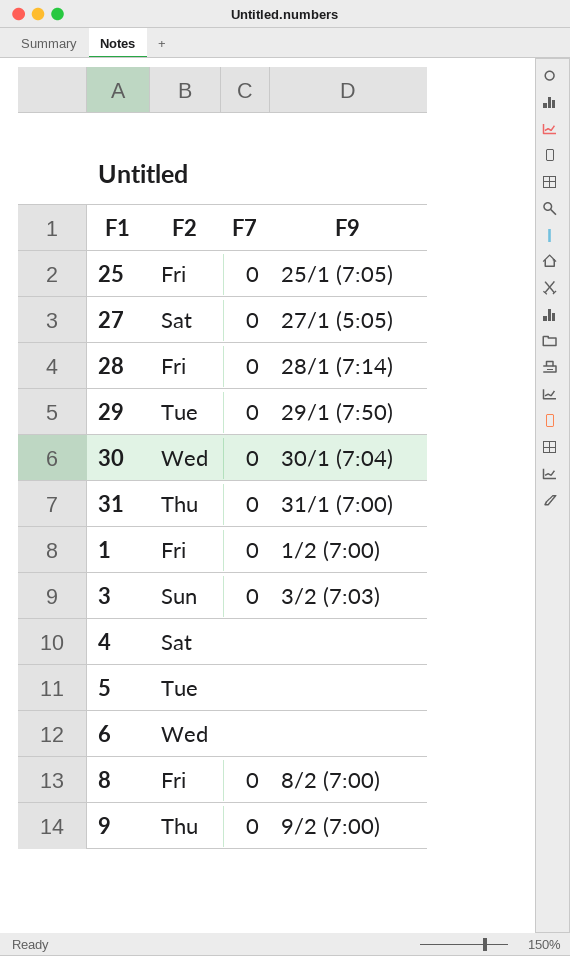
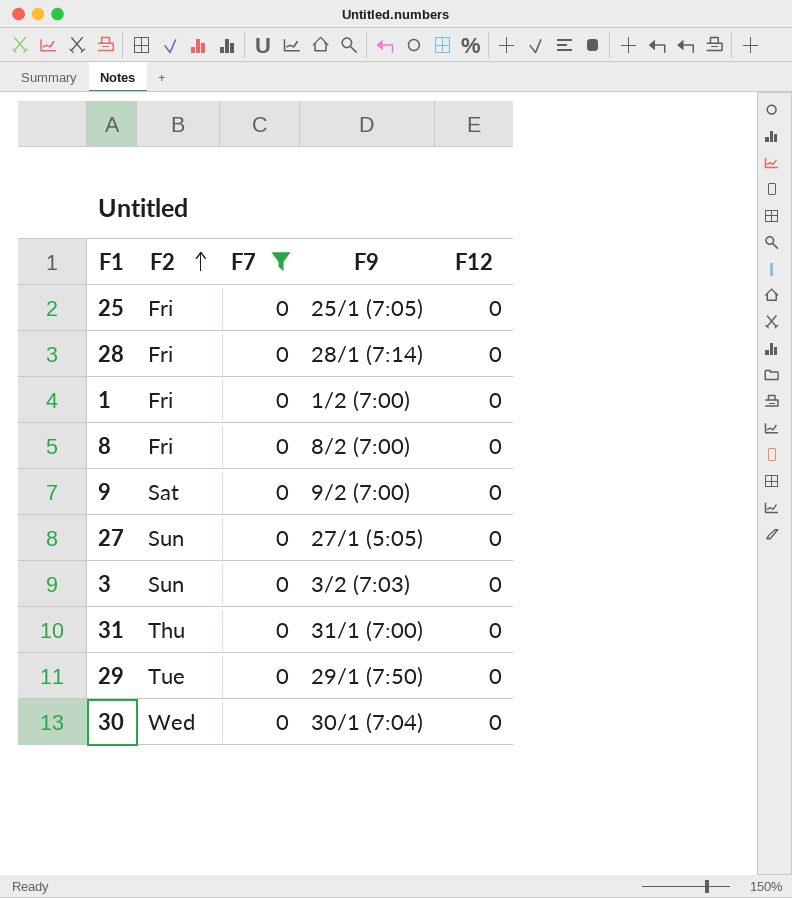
filter: none -> F7 = 0
row order: none -> F2 ascending
column F12 | position: none -> 5
9 | F2: Thu -> Sat
27 | F2: Sat -> Sun

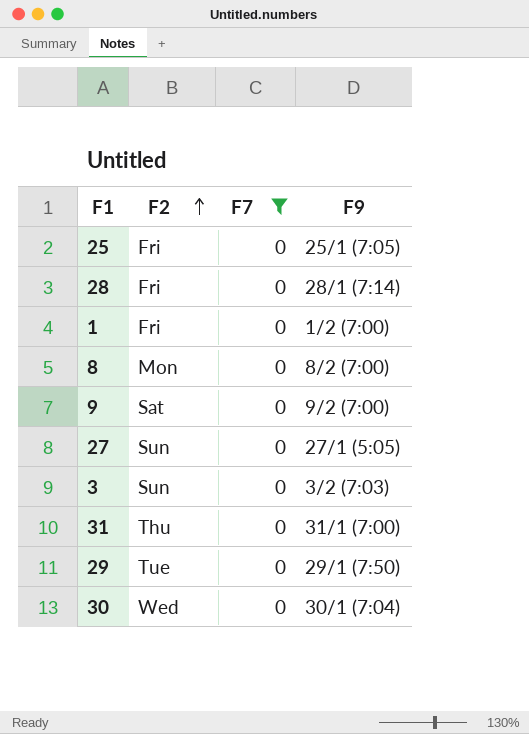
column F12 | position: 5 -> none
8 | F2: Fri -> Mon

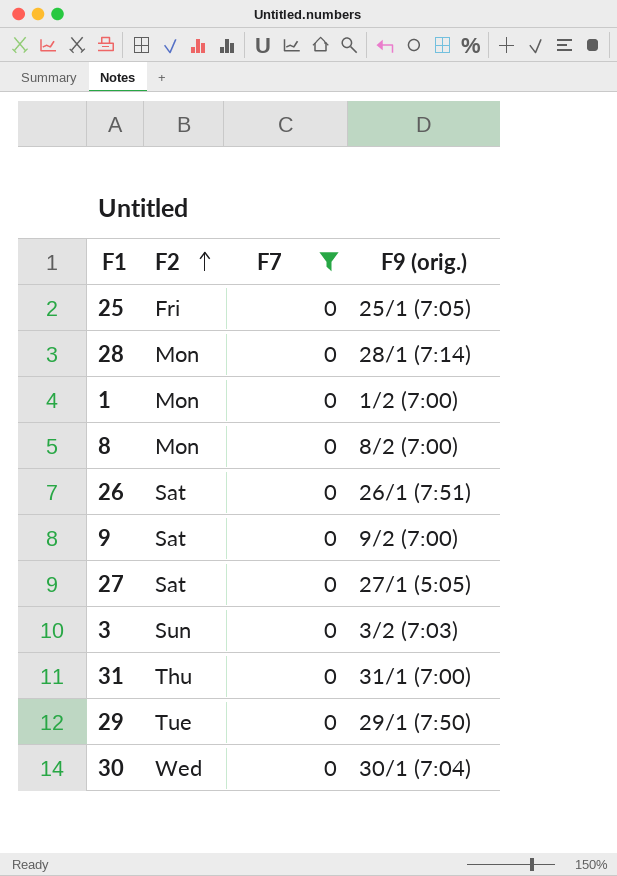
column name: F9 -> F9 (orig.)
28 | F2: Fri -> Mon
1 | F2: Fri -> Mon
row 26: none -> Sat | 0 | 26/1 (7:51)
27 | F2: Sun -> Sat

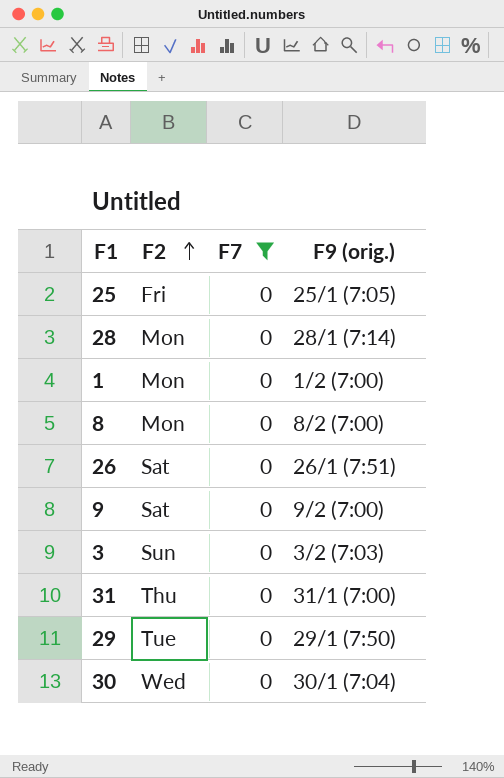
row 27: Sat | 0 | 27/1 (5:05) -> none

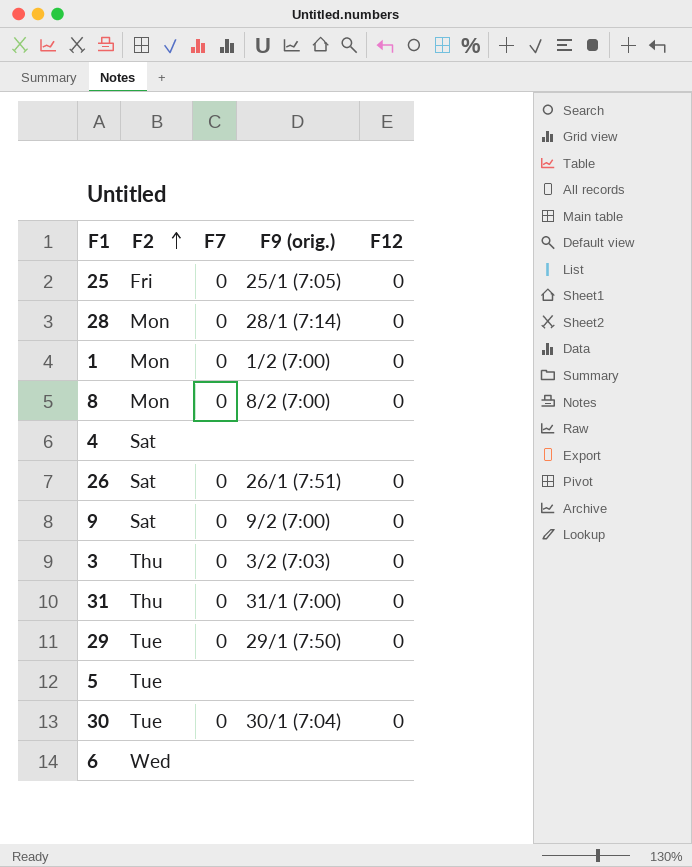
filter: F7 = 0 -> none
column F12 | position: none -> 5
3 | F2: Sun -> Thu
30 | F2: Wed -> Tue

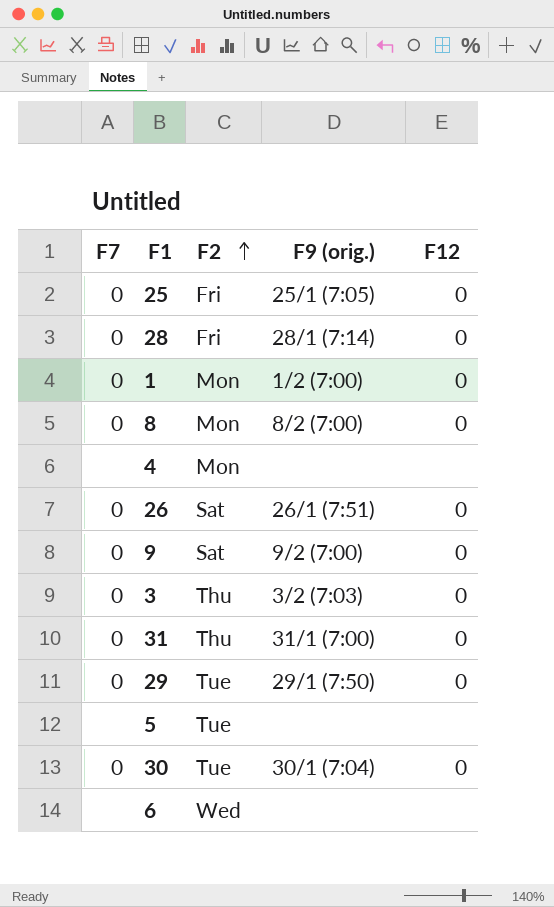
column F7 | position: 3 -> 1
28 | F2: Mon -> Fri
4 | F2: Sat -> Mon

